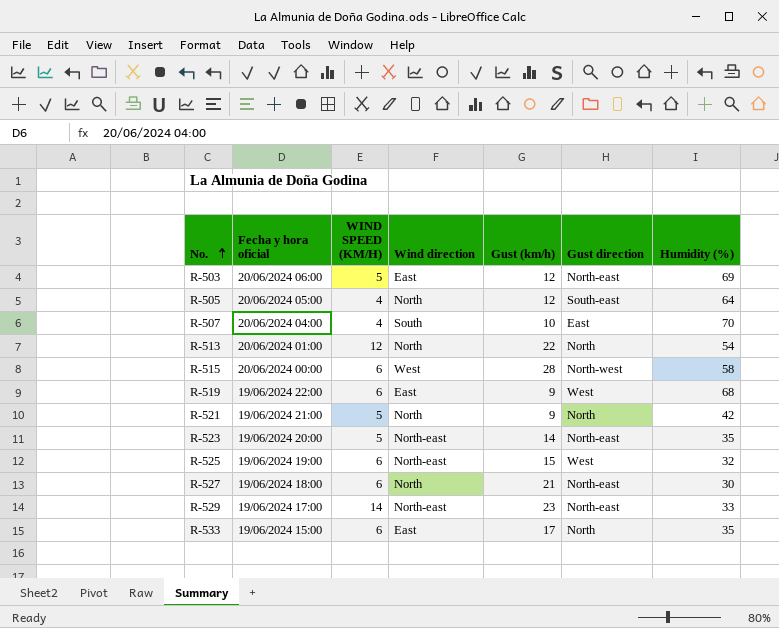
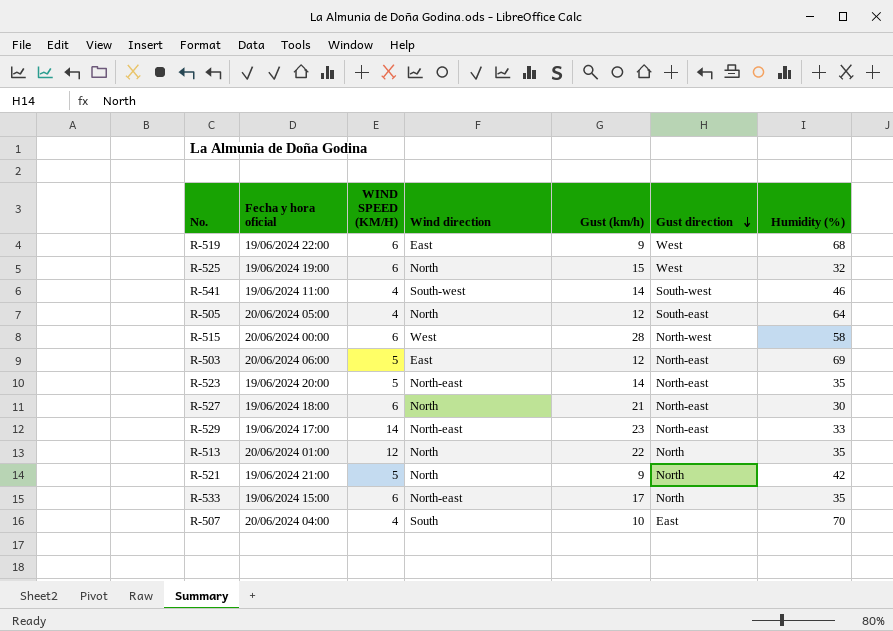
row order: No. ascending -> Gust direction descending
R-525 | Wind direction: North-east -> North
row R-541: none -> 19/06/2024 11:00 | 4 | South-west | 14 | South-west | 46
R-513 | Humidity (%): 54 -> 35
R-533 | Wind direction: East -> North-east

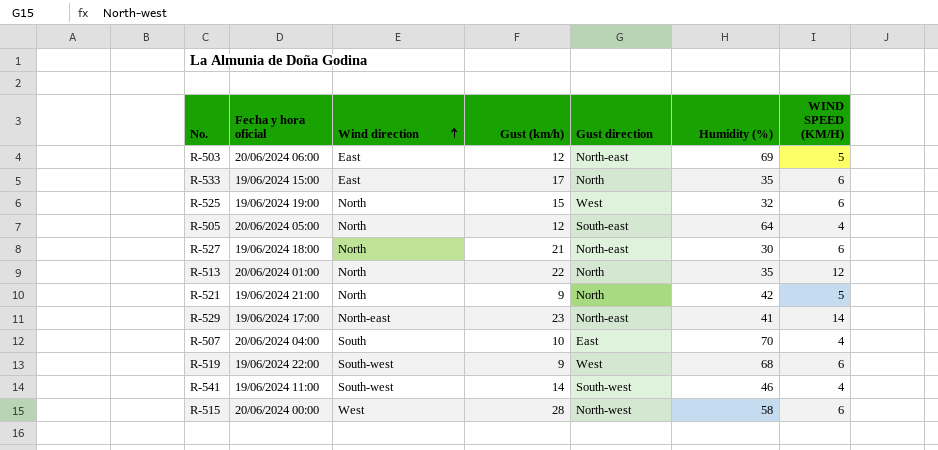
row order: Gust direction descending -> Wind direction ascending
column WIND SPEED (KM/H) | position: 3 -> 7
row R-523: 19/06/2024 20:00 | 5 | North-east | 14 | North-east | 35 -> none
R-533 | Wind direction: North-east -> East
R-529 | Humidity (%): 33 -> 41
R-519 | Wind direction: East -> South-west

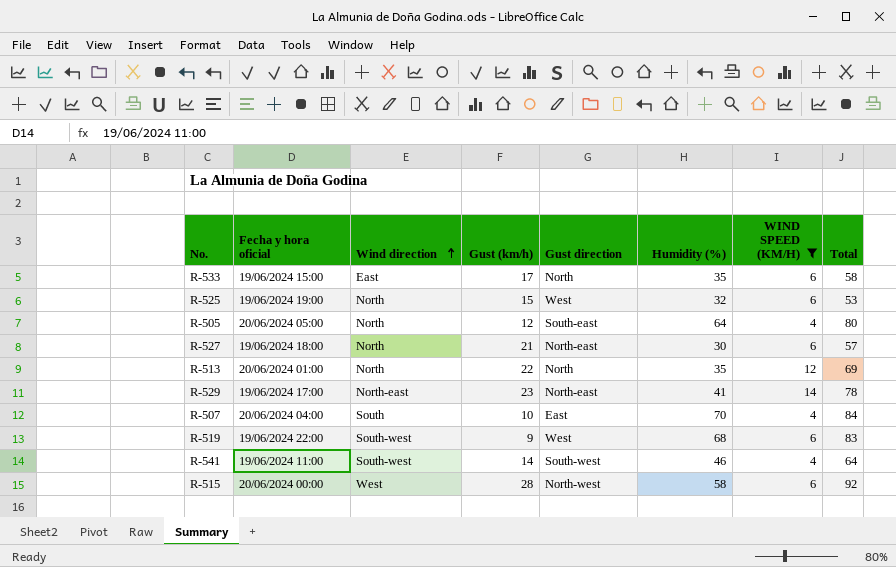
filter: none -> WIND SPEED (KM/H) != 5
column Total | formula: none -> [Gust (km/h)] + [Humidity (%)] + [WIND SPEED (KM/H)]

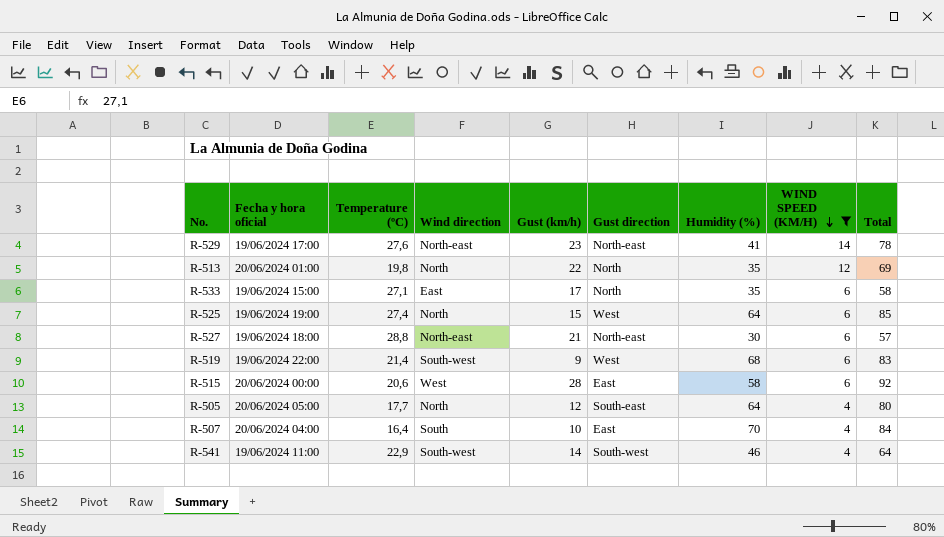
row order: Wind direction ascending -> WIND SPEED (KM/H) descending
column Temperature (ºC) | position: none -> 3
R-525 | Humidity (%): 32 -> 64
R-525 | Total: 53 -> 85
R-527 | Wind direction: North -> North-east
R-515 | Gust direction: North-west -> East

